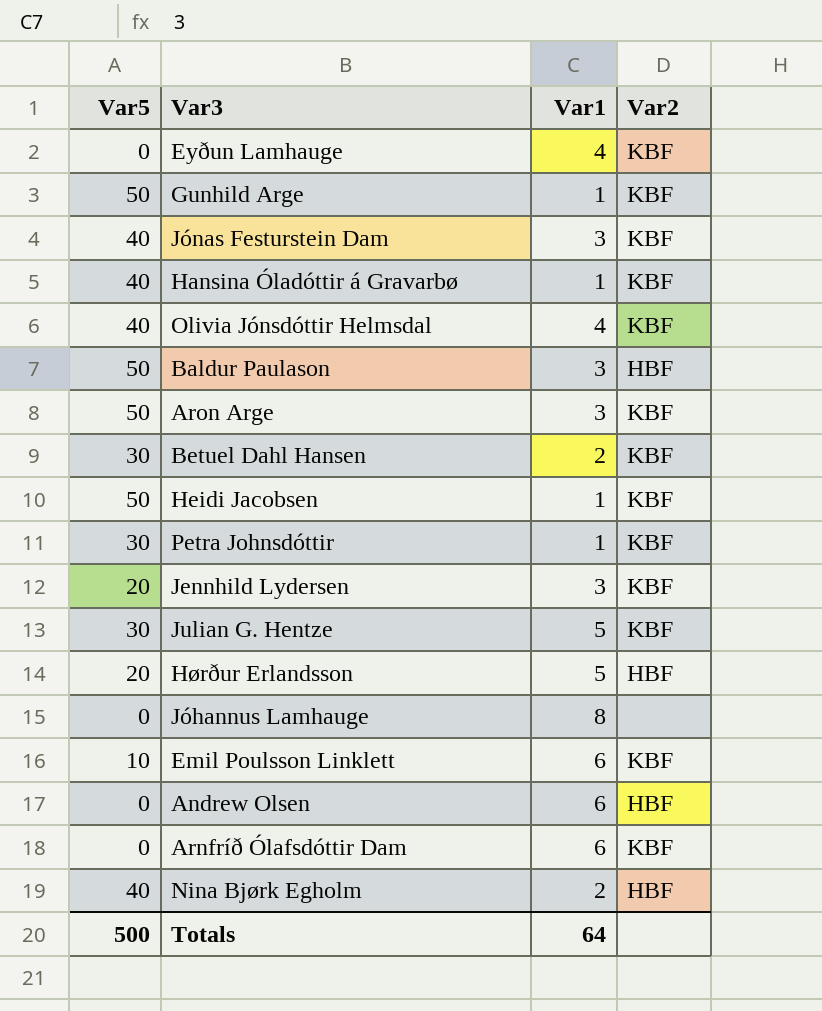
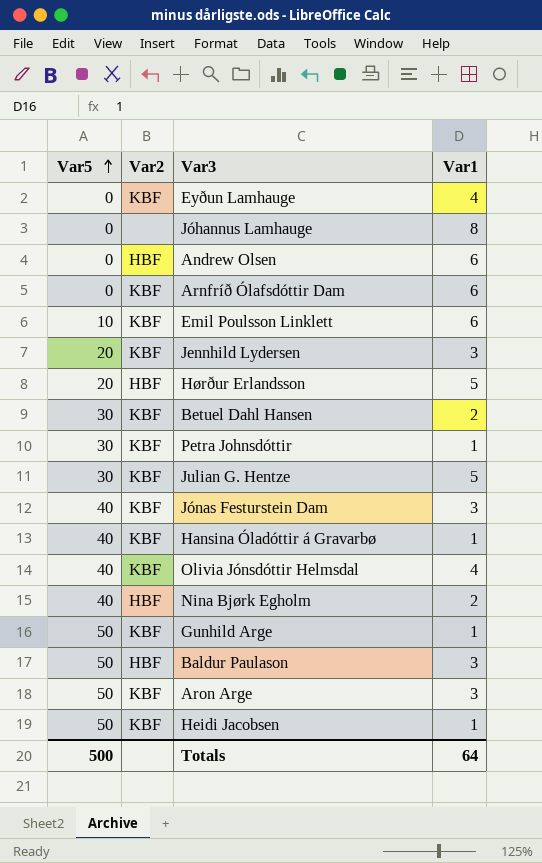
row order: none -> Var5 ascending
column Var2 | position: 4 -> 2

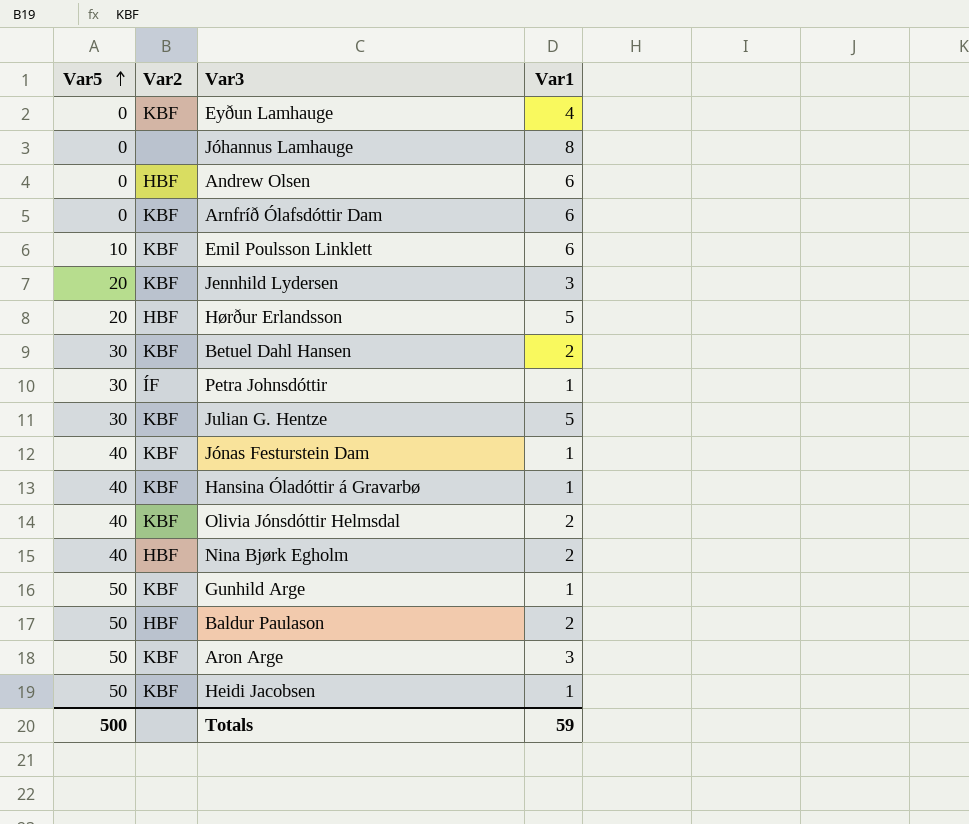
Petra Johnsdóttir | Var2: KBF -> ÍF
Jónas Festurstein Dam | Var1: 3 -> 1
Olivia Jónsdóttir Helmsdal | Var1: 4 -> 2
Baldur Paulason | Var1: 3 -> 2
Totals | Var1: 64 -> 59

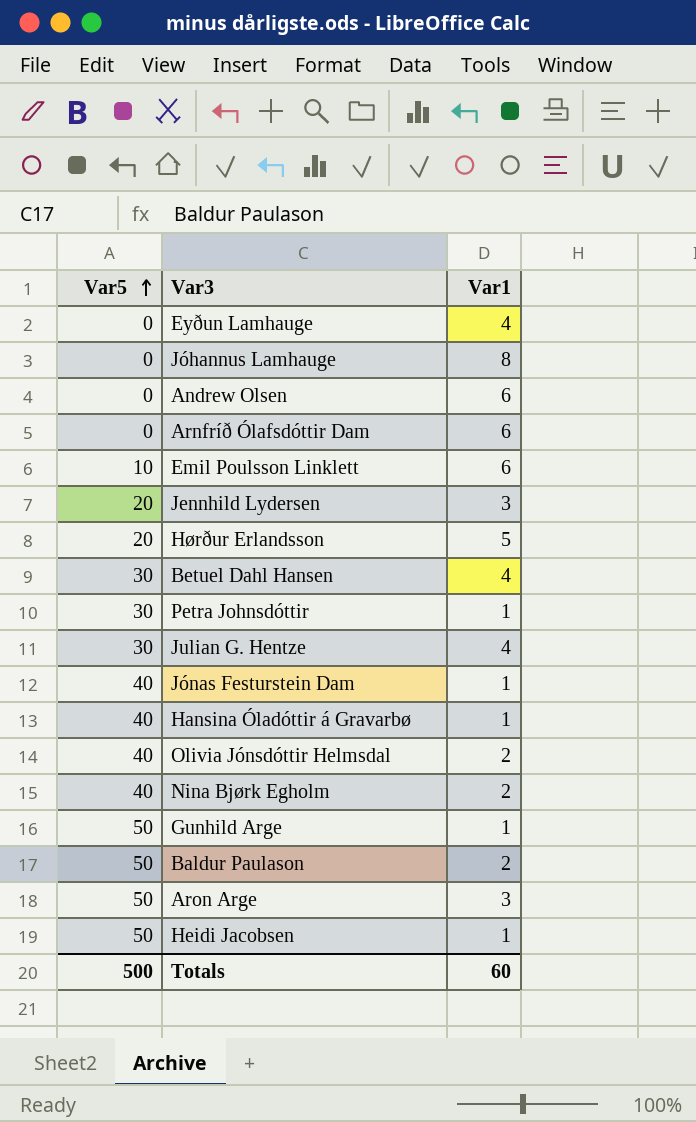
column Var2 | position: 2 -> none
Betuel Dahl Hansen | Var1: 2 -> 4
Julian G. Hentze | Var1: 5 -> 4
Totals | Var1: 59 -> 60

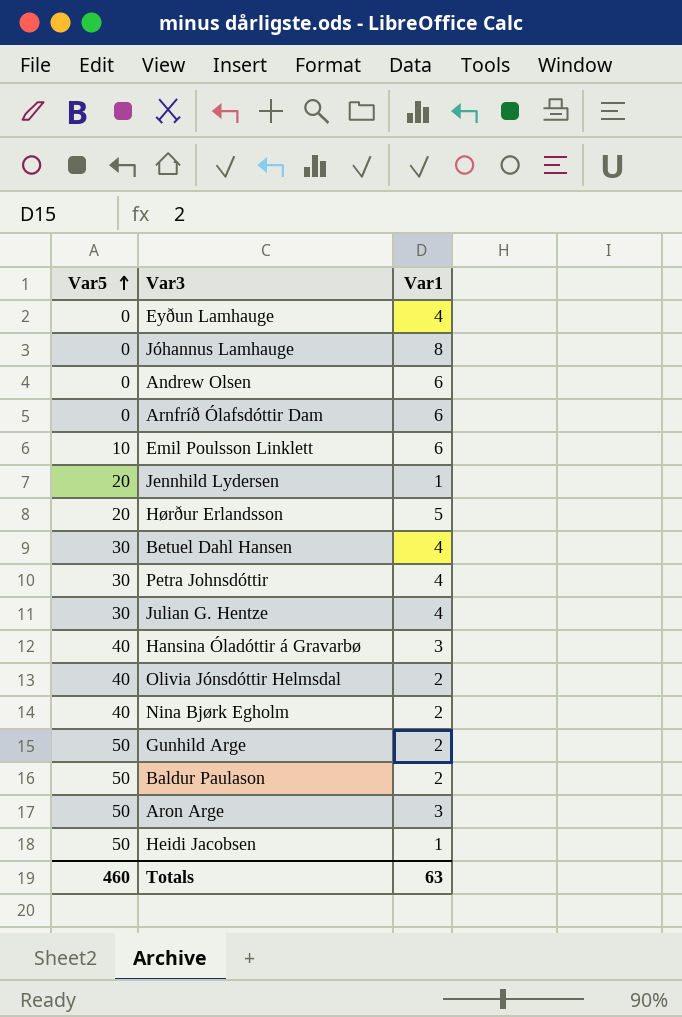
row Jónas Festurstein Dam: 40 | 1 -> none
Jennhild Lydersen | Var1: 3 -> 1
Petra Johnsdóttir | Var1: 1 -> 4
Hansina Óladóttir á Gravarbø | Var1: 1 -> 3
Gunhild Arge | Var1: 1 -> 2
Totals | Var5: 500 -> 460
Totals | Var1: 60 -> 63

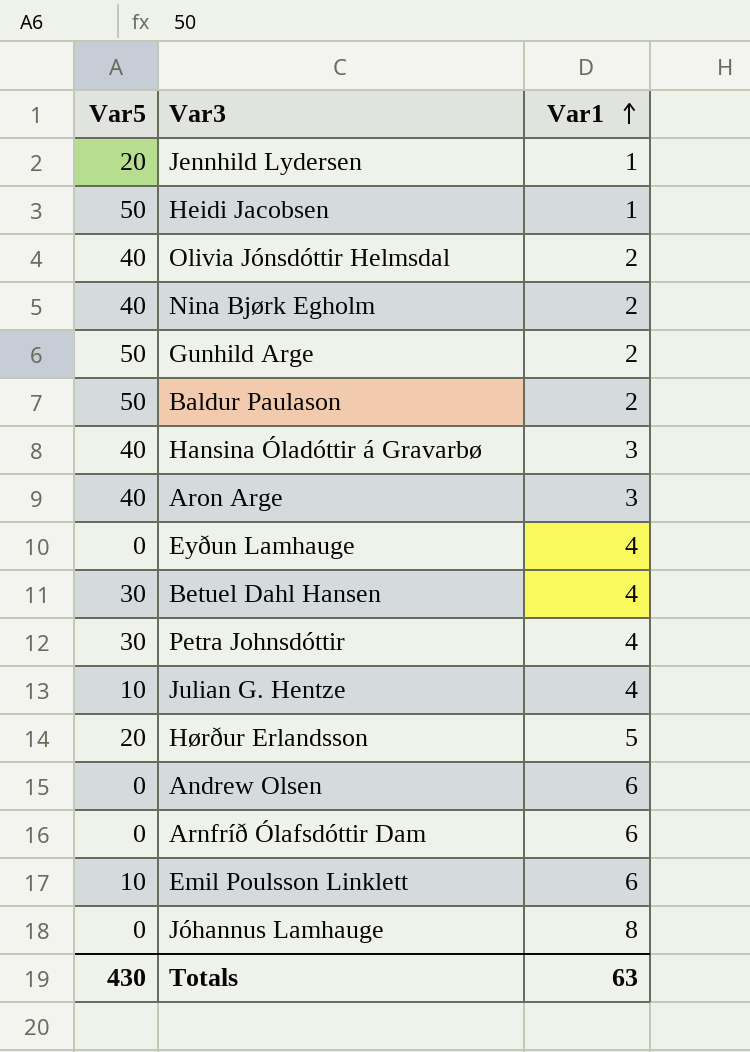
row order: Var5 ascending -> Var1 ascending
Aron Arge | Var5: 50 -> 40
Julian G. Hentze | Var5: 30 -> 10
Totals | Var5: 460 -> 430

